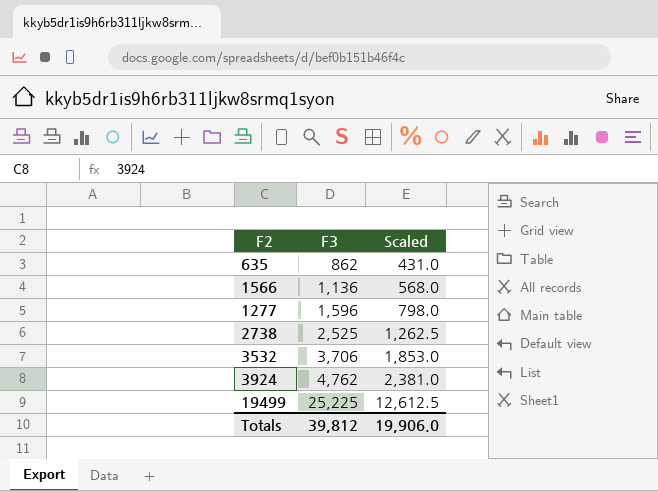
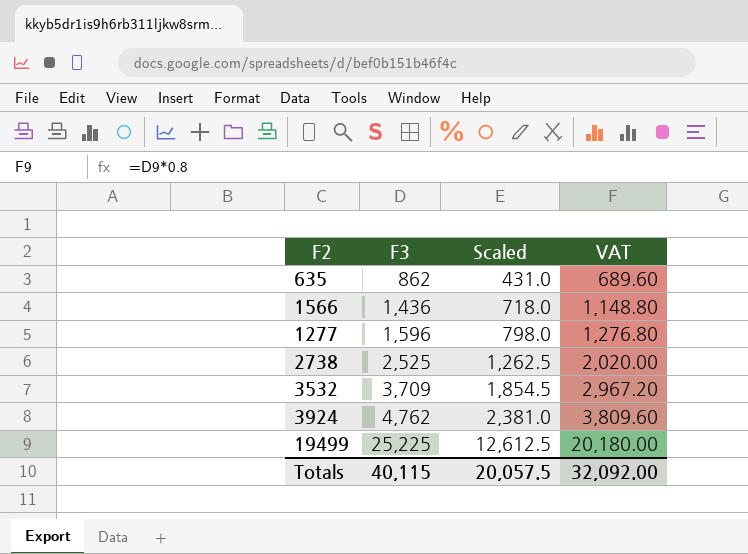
column VAT | formula: none -> [F3] * 0.8
1566 | F3: 1,136 -> 1,436
1566 | Scaled: 568.0 -> 718.0
3532 | F3: 3,706 -> 3,709
3532 | Scaled: 1,853.0 -> 1,854.5
Totals | F3: 39,812 -> 40,115
Totals | Scaled: 19,906.0 -> 20,057.5

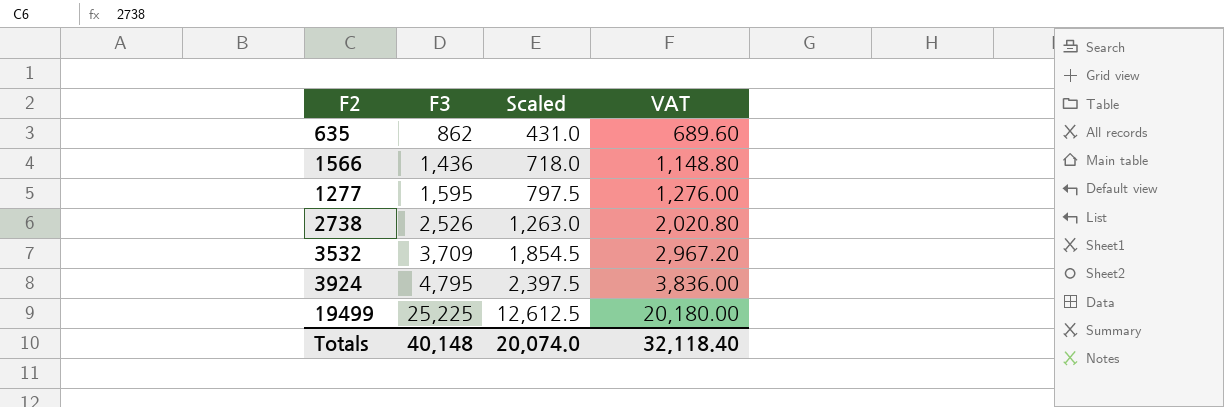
1277 | F3: 1,596 -> 1,595
1277 | Scaled: 798.0 -> 797.5
1277 | VAT: 1,276.80 -> 1,276.00
2738 | F3: 2,525 -> 2,526
2738 | Scaled: 1,262.5 -> 1,263.0
2738 | VAT: 2,020.00 -> 2,020.80
3924 | F3: 4,762 -> 4,795
3924 | Scaled: 2,381.0 -> 2,397.5
3924 | VAT: 3,809.60 -> 3,836.00
Totals | F3: 40,115 -> 40,148
Totals | Scaled: 20,057.5 -> 20,074.0
Totals | VAT: 32,092.00 -> 32,118.40

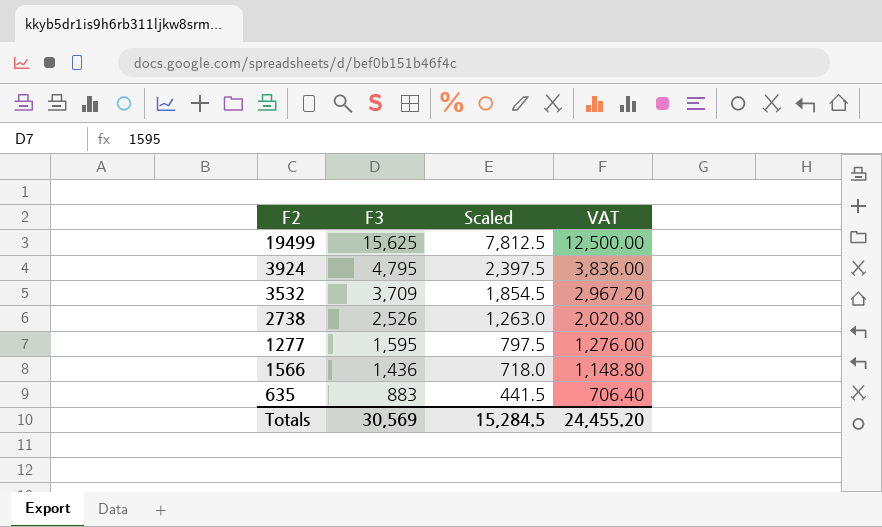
row order: F3 ascending -> F3 descending
19499 | F3: 25,225 -> 15,625
19499 | Scaled: 12,612.5 -> 7,812.5
19499 | VAT: 20,180.00 -> 12,500.00
635 | F3: 862 -> 883
635 | Scaled: 431.0 -> 441.5
635 | VAT: 689.60 -> 706.40
Totals | F3: 40,148 -> 30,569
Totals | Scaled: 20,074.0 -> 15,284.5
Totals | VAT: 32,118.40 -> 24,455.20

